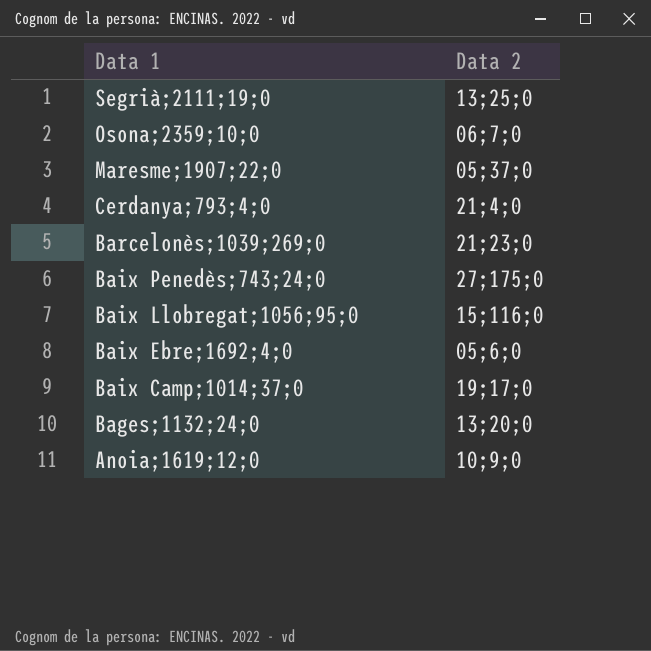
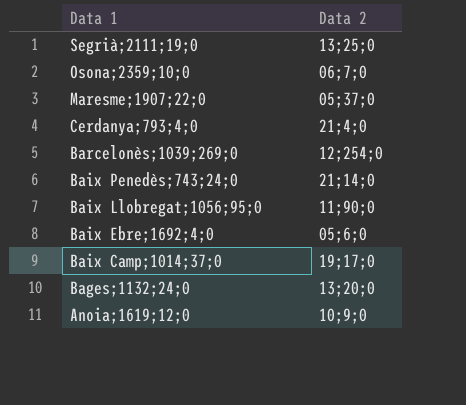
Barcelonès;1039;269;0 | Data 2: 21;23;0 -> 12;254;0
Baix Penedès;743;24;0 | Data 2: 27;175;0 -> 21;14;0
Baix Llobregat;1056;95;0 | Data 2: 15;116;0 -> 11;90;0

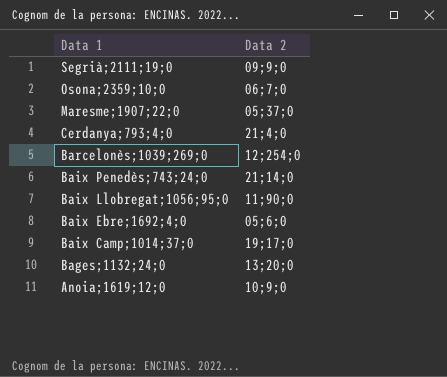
Segrià;2111;19;0 | Data 2: 13;25;0 -> 09;9;0

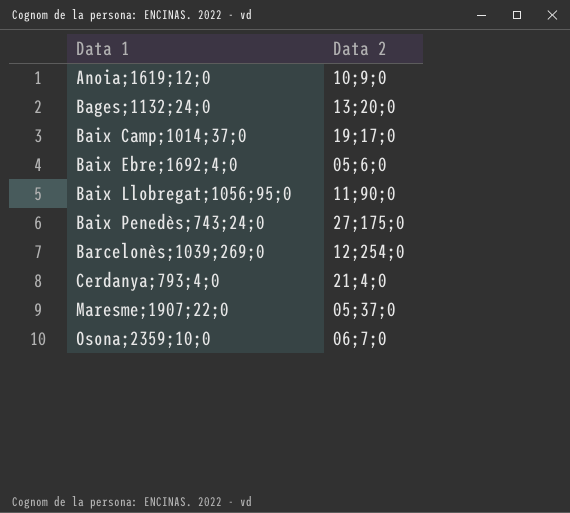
row order: Data 1 descending -> Data 1 ascending
row Segrià;2111;19;0: 09;9;0 -> none
Baix Penedès;743;24;0 | Data 2: 21;14;0 -> 27;175;0

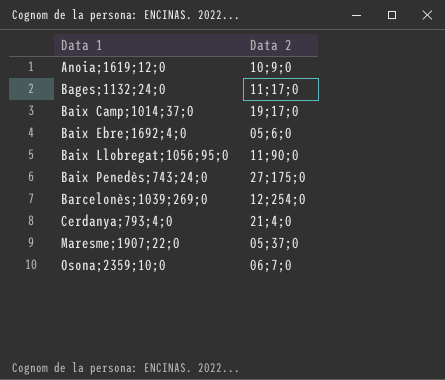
Bages;1132;24;0 | Data 2: 13;20;0 -> 11;17;0

